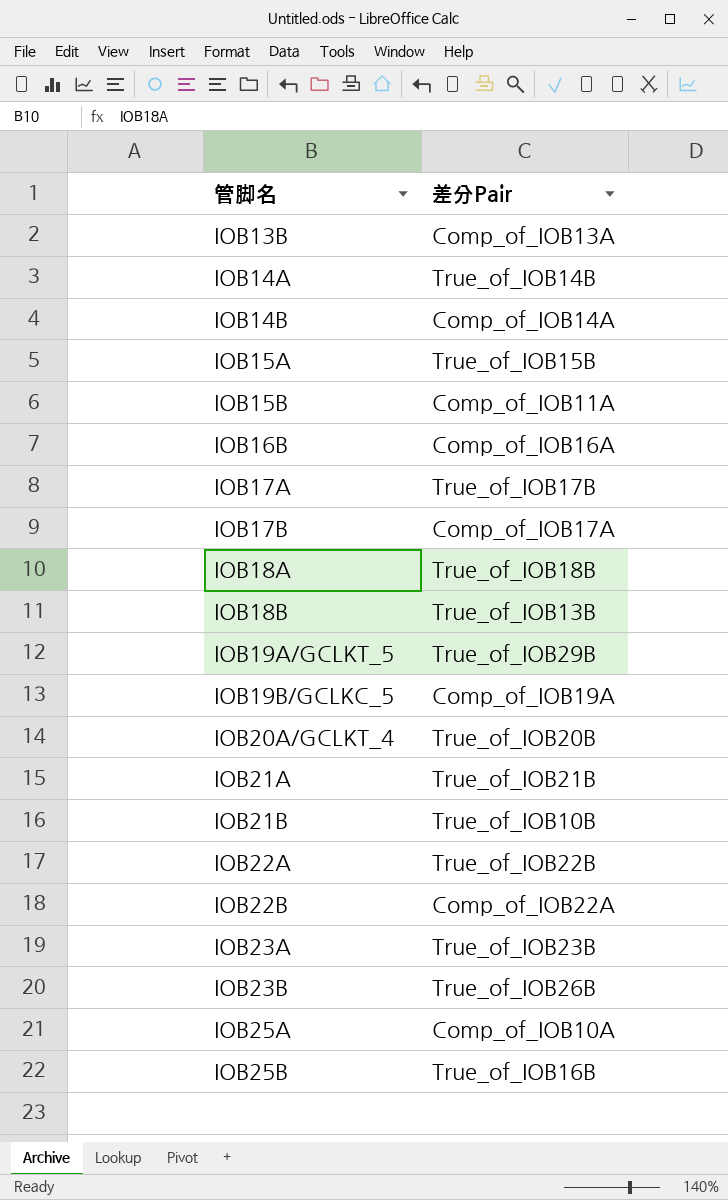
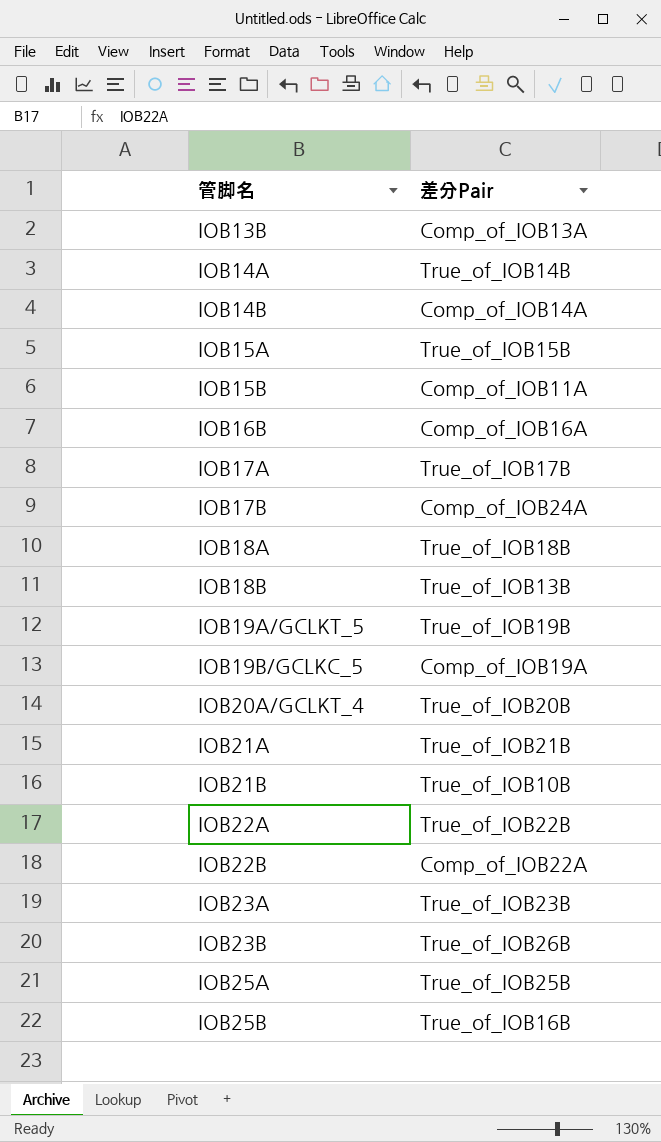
IOB17B | 差分Pair: Comp_of_IOB17A -> Comp_of_IOB24A
IOB19A/GCLKT_5 | 差分Pair: True_of_IOB29B -> True_of_IOB19B
IOB25A | 差分Pair: Comp_of_IOB10A -> True_of_IOB25B

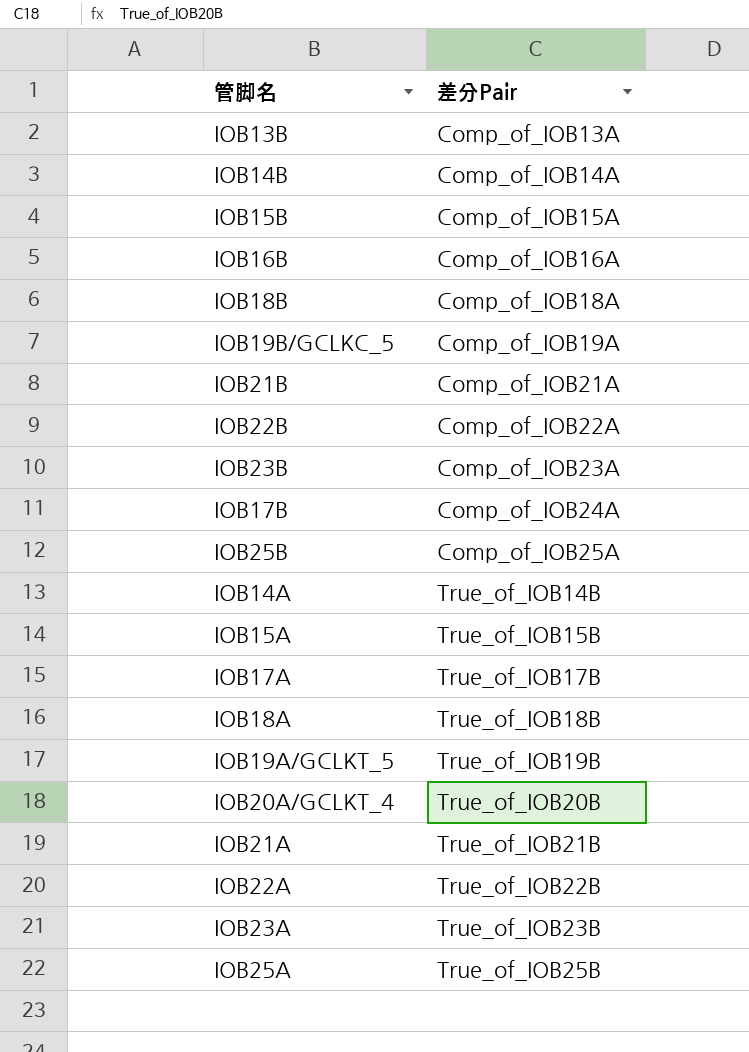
row order: 管脚名 ascending -> 差分Pair ascending
IOB15B | 差分Pair: Comp_of_IOB11A -> Comp_of_IOB15A
IOB18B | 差分Pair: True_of_IOB13B -> Comp_of_IOB18A
IOB21B | 差分Pair: True_of_IOB10B -> Comp_of_IOB21A
IOB23B | 差分Pair: True_of_IOB26B -> Comp_of_IOB23A
IOB25B | 差分Pair: True_of_IOB16B -> Comp_of_IOB25A

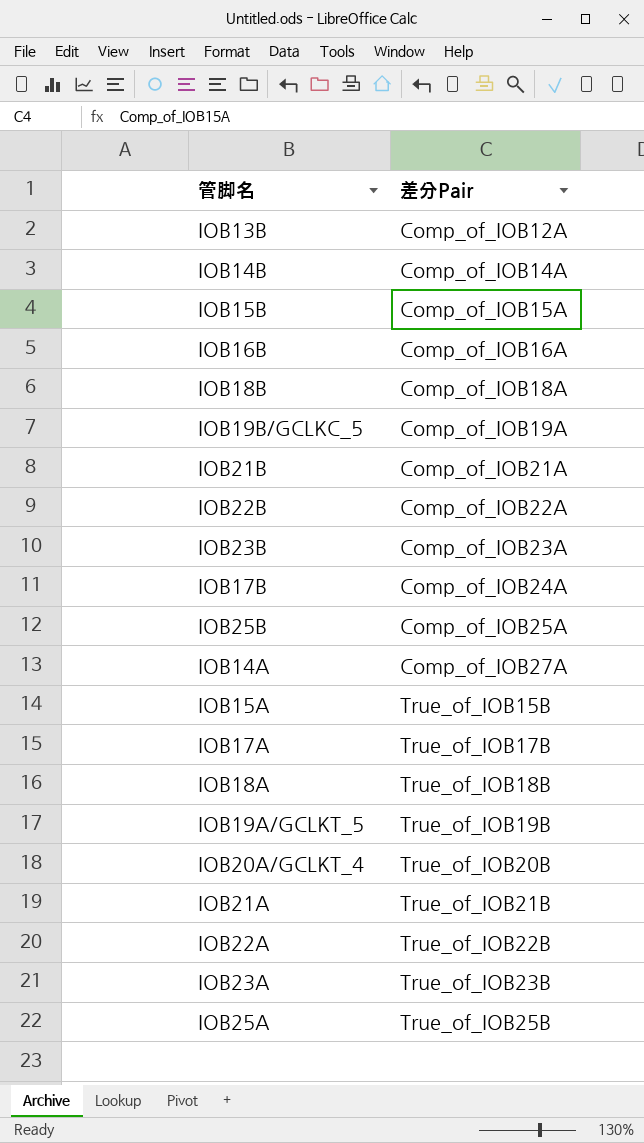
IOB13B | 差分Pair: Comp_of_IOB13A -> Comp_of_IOB12A
IOB14A | 差分Pair: True_of_IOB14B -> Comp_of_IOB27A

